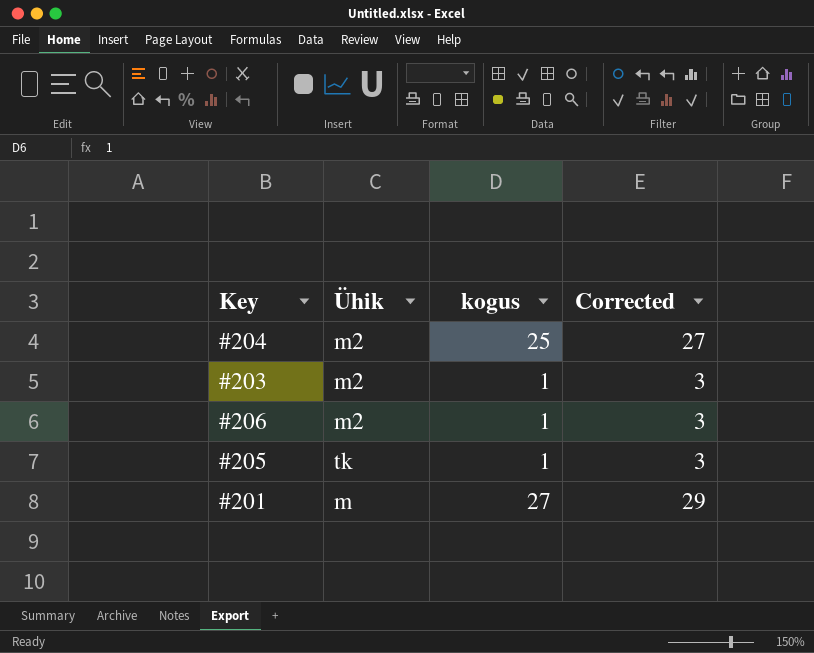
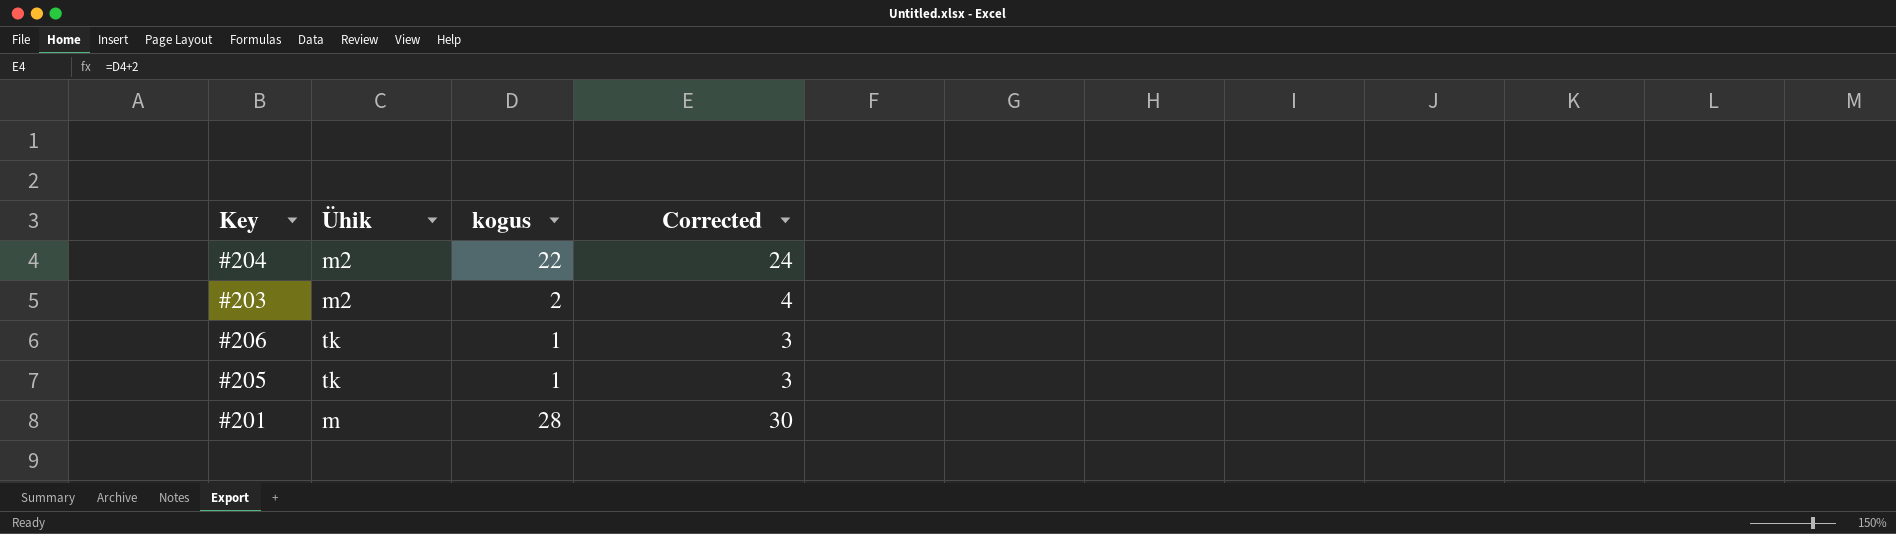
#204 | kogus: 25 -> 22
#204 | Corrected: 27 -> 24
#203 | kogus: 1 -> 2
#203 | Corrected: 3 -> 4
#206 | Ühik: m2 -> tk
#201 | kogus: 27 -> 28
#201 | Corrected: 29 -> 30

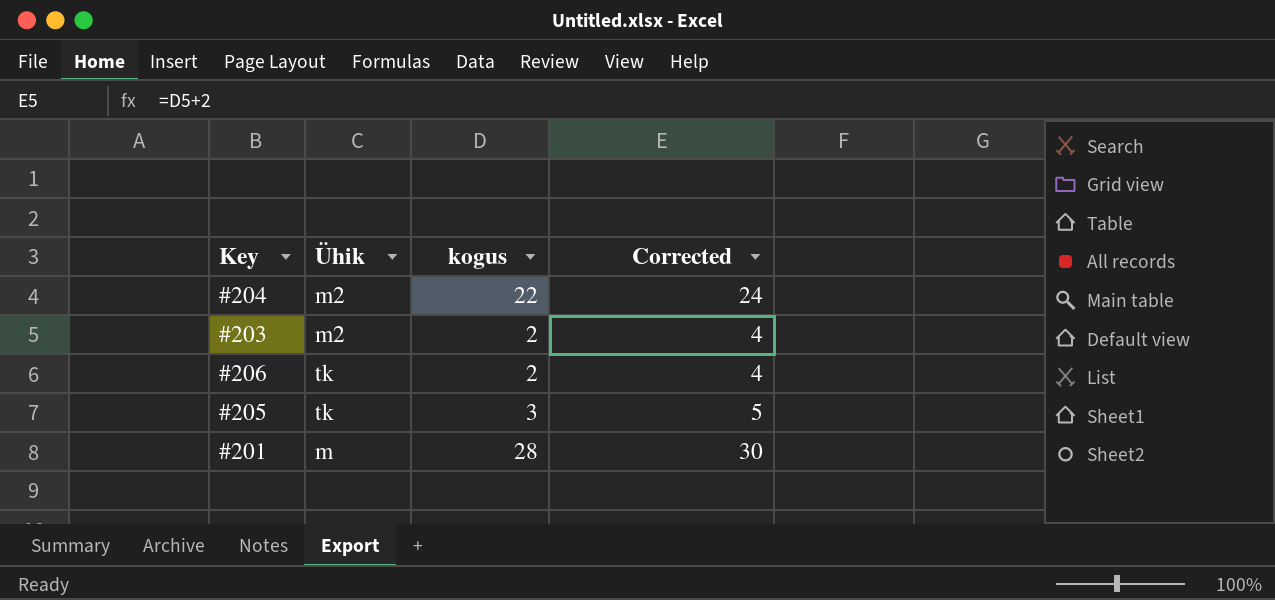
#206 | kogus: 1 -> 2
#206 | Corrected: 3 -> 4
#205 | kogus: 1 -> 3
#205 | Corrected: 3 -> 5

